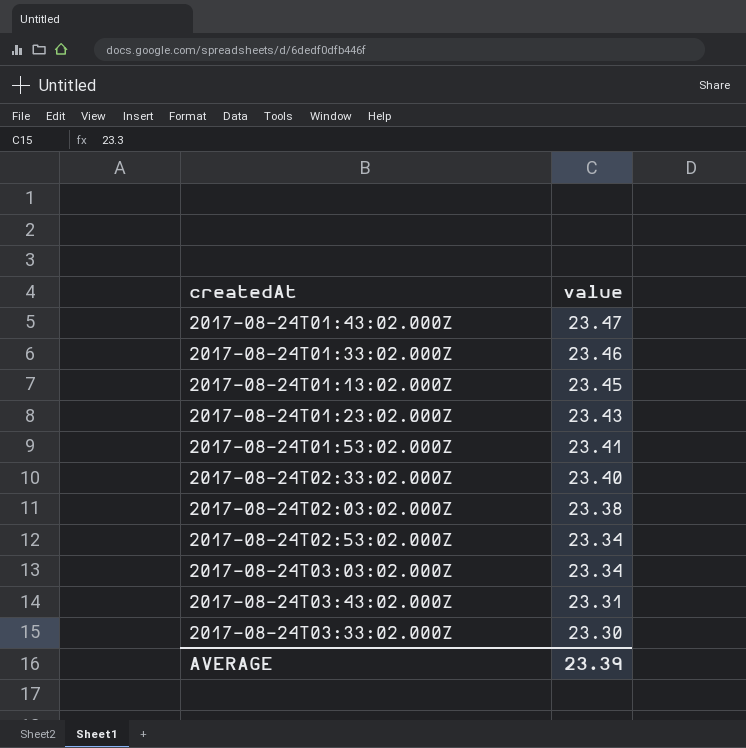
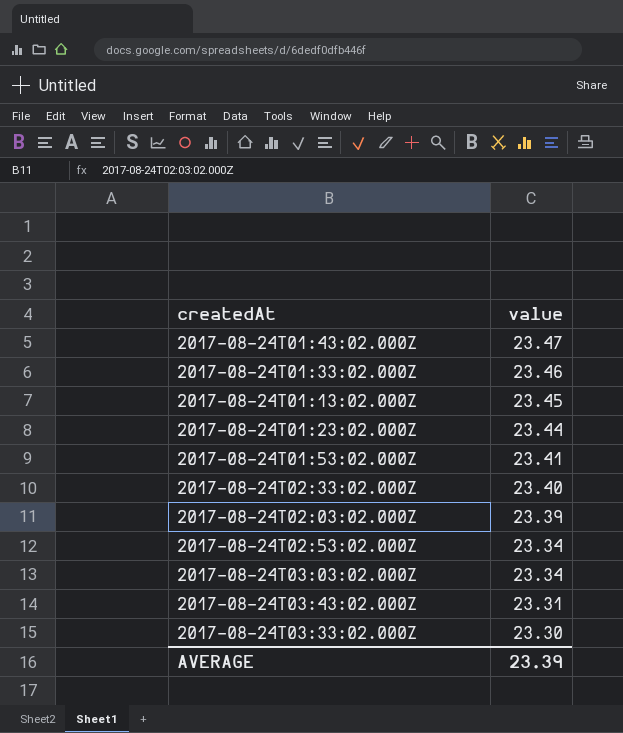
2017-08-24T01:23:02.000Z | value: 23.43 -> 23.44
2017-08-24T02:03:02.000Z | value: 23.38 -> 23.39

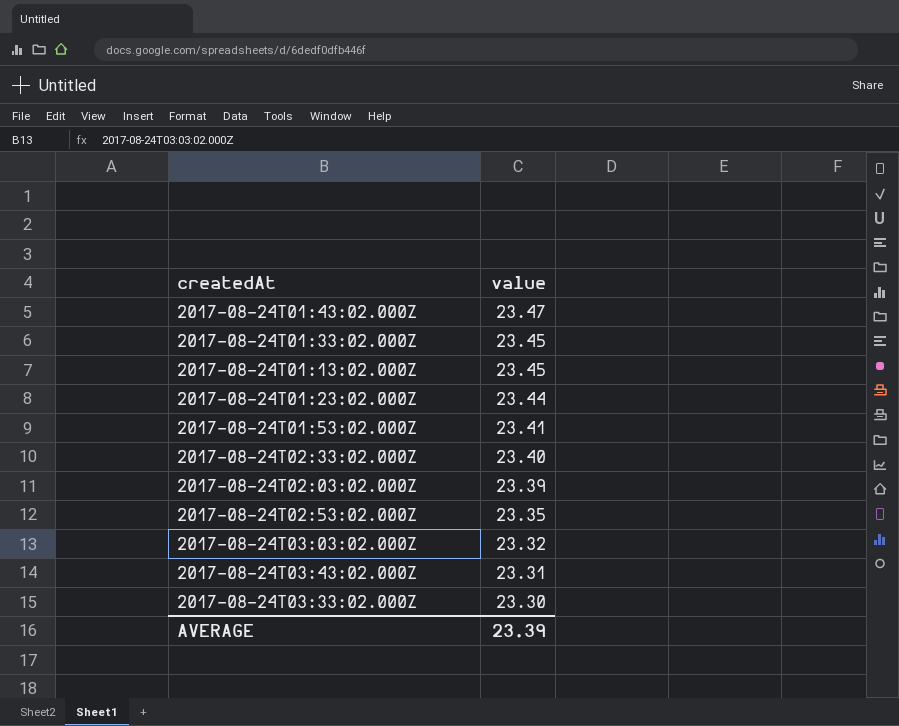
2017-08-24T01:33:02.000Z | value: 23.46 -> 23.45
2017-08-24T02:53:02.000Z | value: 23.34 -> 23.35
2017-08-24T03:03:02.000Z | value: 23.34 -> 23.32

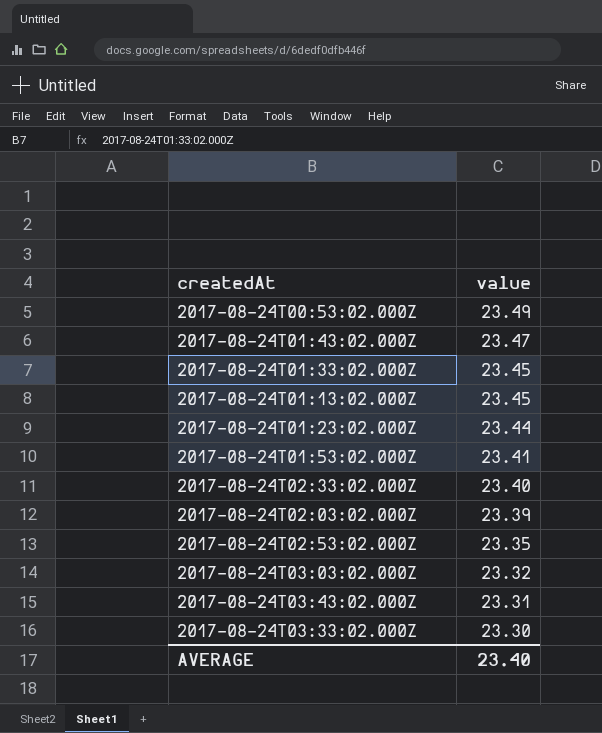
row 2017-08-24T00:53:02.000Z: none -> 23.49
AVERAGE | value: 23.39 -> 23.40

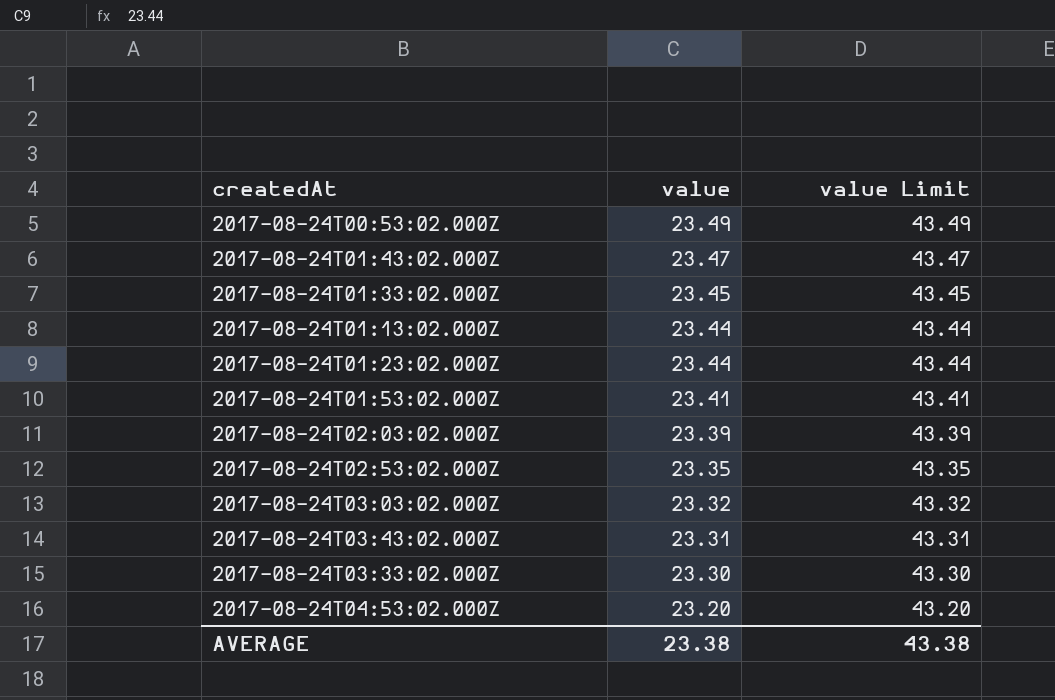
column value Limit | formula: none -> [value] + 20
row 2017-08-24T02:33:02.000Z: 23.40 -> none
2017-08-24T01:13:02.000Z | value: 23.45 -> 23.44
row 2017-08-24T04:53:02.000Z: none -> 23.20 | 43.20
AVERAGE | value: 23.40 -> 23.38

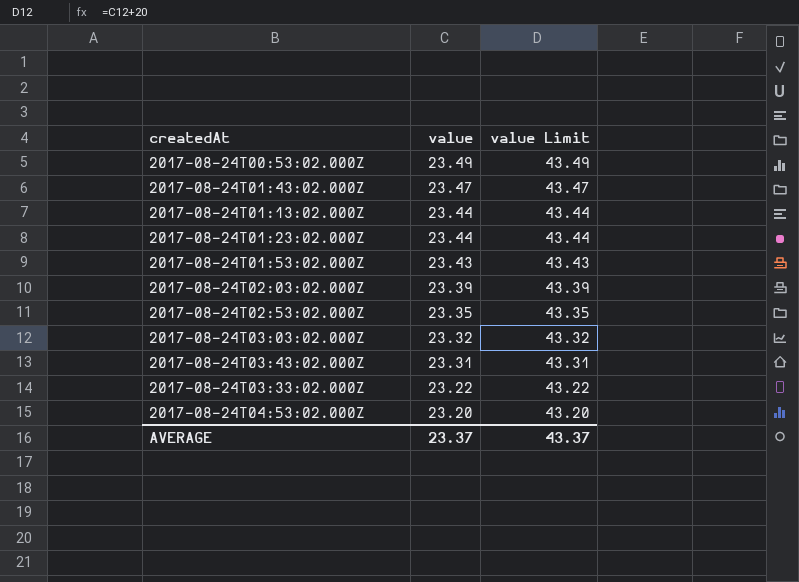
row 2017-08-24T01:33:02.000Z: 23.45 | 43.45 -> none
2017-08-24T01:53:02.000Z | value: 23.41 -> 23.43
2017-08-24T01:53:02.000Z | value Limit: 43.41 -> 43.43
2017-08-24T03:33:02.000Z | value: 23.30 -> 23.22
2017-08-24T03:33:02.000Z | value Limit: 43.30 -> 43.22
AVERAGE | value: 23.38 -> 23.37
AVERAGE | value Limit: 43.38 -> 43.37

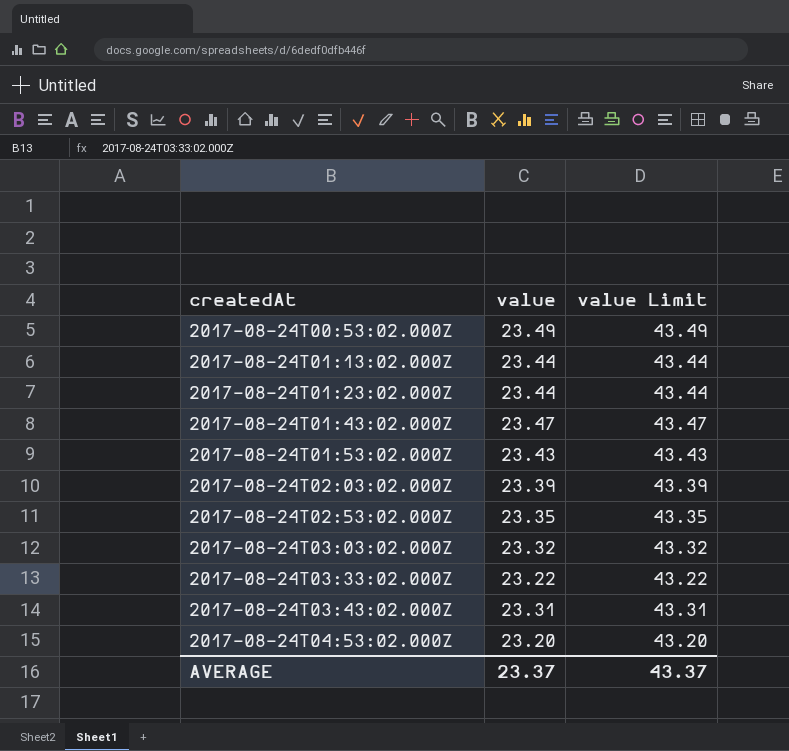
row order: value descending -> createdAt ascending

